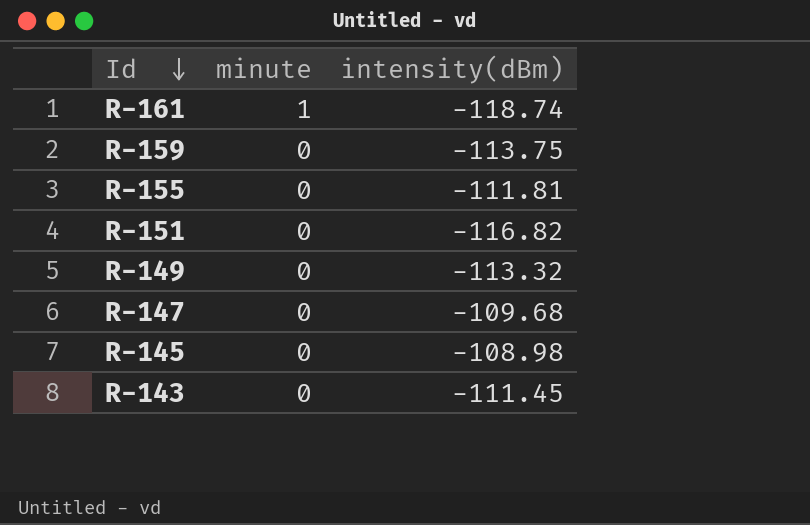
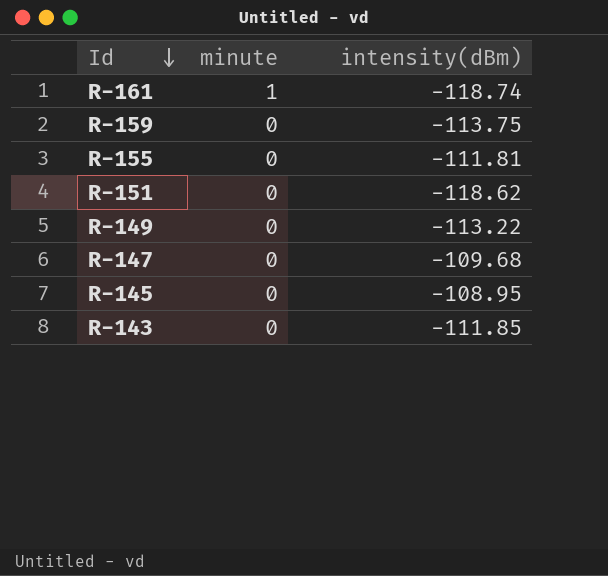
R-151 | intensity(dBm): -116.82 -> -118.62
R-149 | intensity(dBm): -113.32 -> -113.22
R-145 | intensity(dBm): -108.98 -> -108.95
R-143 | intensity(dBm): -111.45 -> -111.85

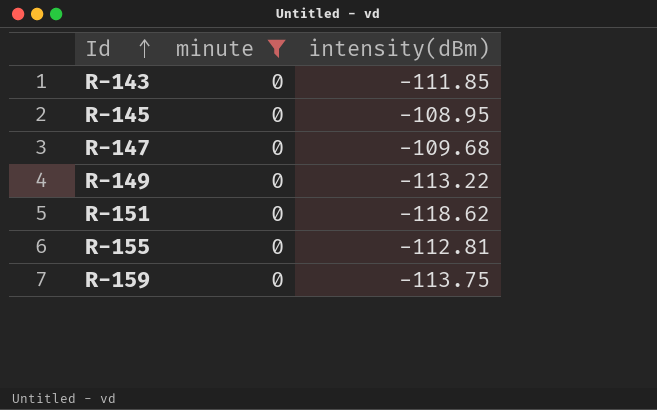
filter: none -> minute = 0
row order: Id descending -> Id ascending
R-155 | intensity(dBm): -111.81 -> -112.81

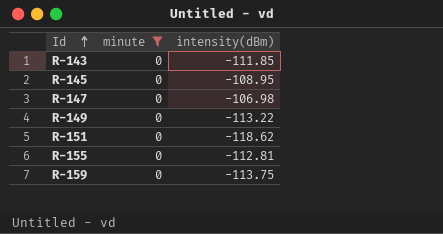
R-147 | intensity(dBm): -109.68 -> -106.98

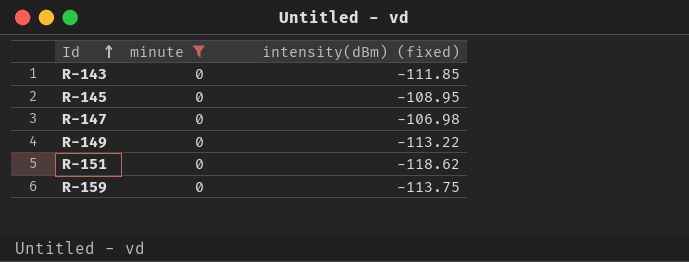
column name: intensity(dBm) -> intensity(dBm) (fixed)
row R-155: 0 | -112.81 -> none

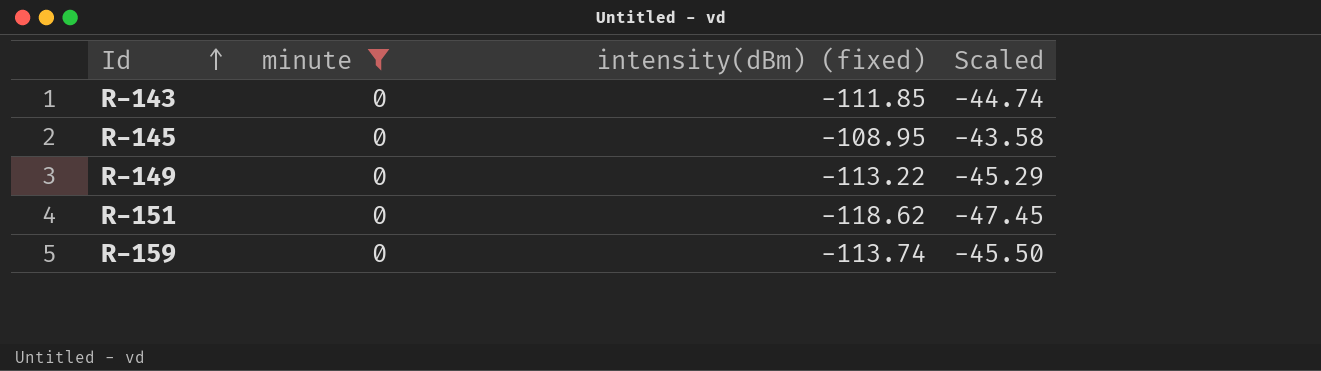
column Scaled | formula: none -> [intensity(dBm) (fixed)] * 0.4
row R-147: 0 | -106.98 -> none
R-159 | intensity(dBm) (fixed): -113.75 -> -113.74

